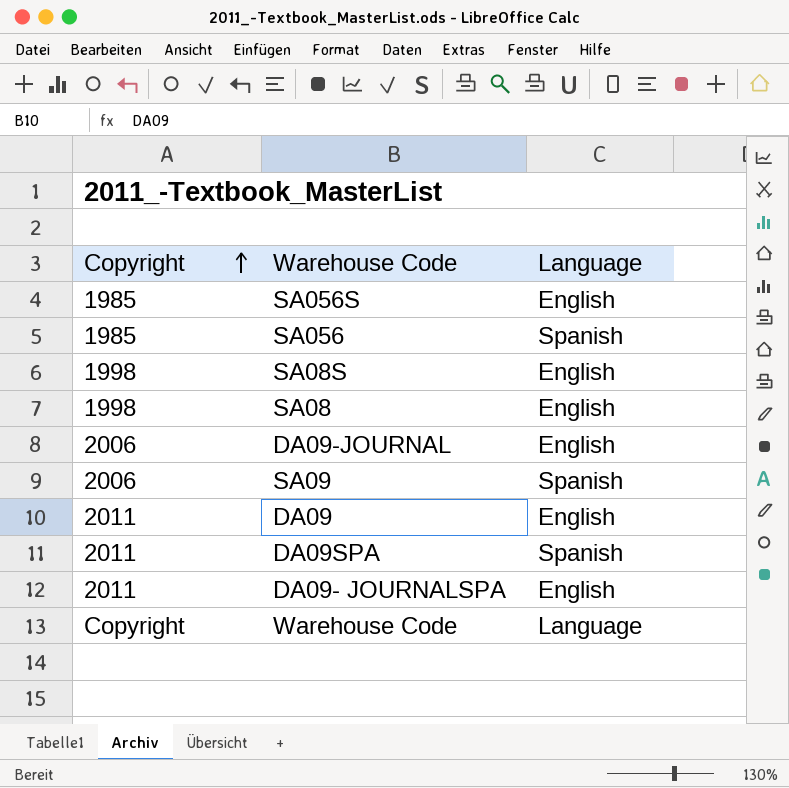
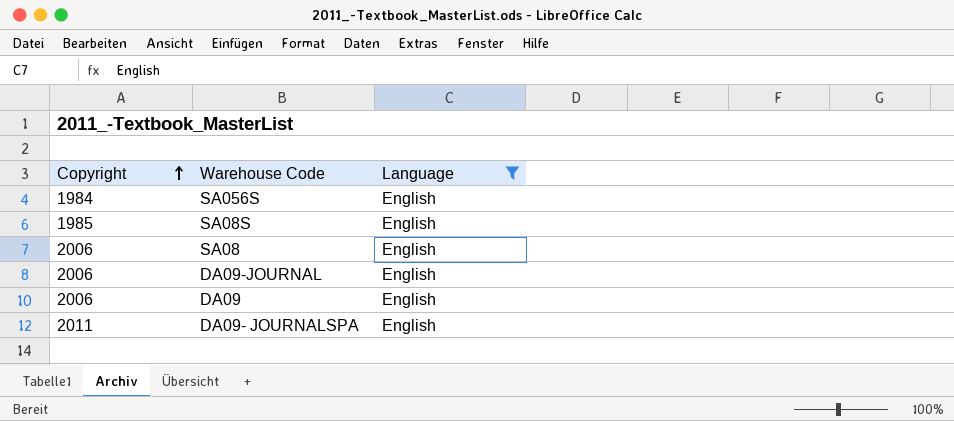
filter: none -> Language = English
SA056S | Copyright: 1985 -> 1984
SA08S | Copyright: 1998 -> 1985
SA08 | Copyright: 1998 -> 2006
DA09 | Copyright: 2011 -> 2006

